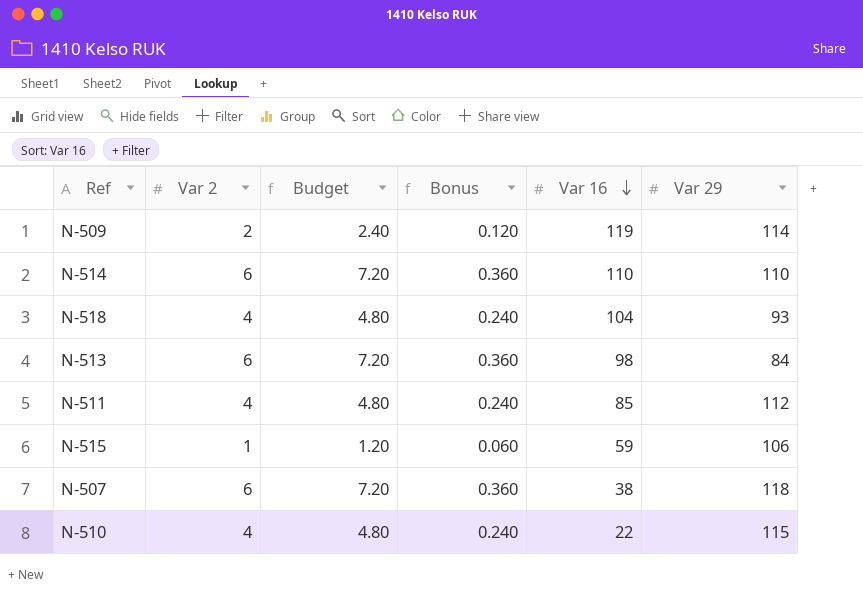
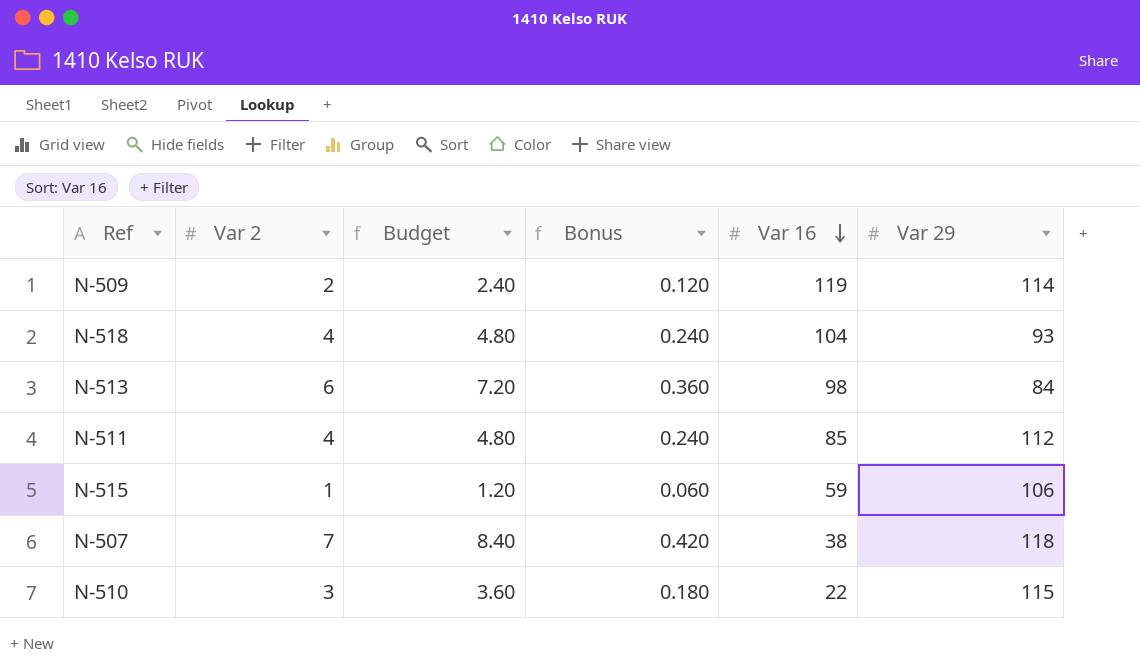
row N-514: 6 | 7.20 | 0.360 | 110 | 110 -> none
N-507 | Var 2: 6 -> 7
N-507 | Budget: 7.20 -> 8.40
N-507 | Bonus: 0.360 -> 0.420
N-510 | Var 2: 4 -> 3
N-510 | Budget: 4.80 -> 3.60
N-510 | Bonus: 0.240 -> 0.180

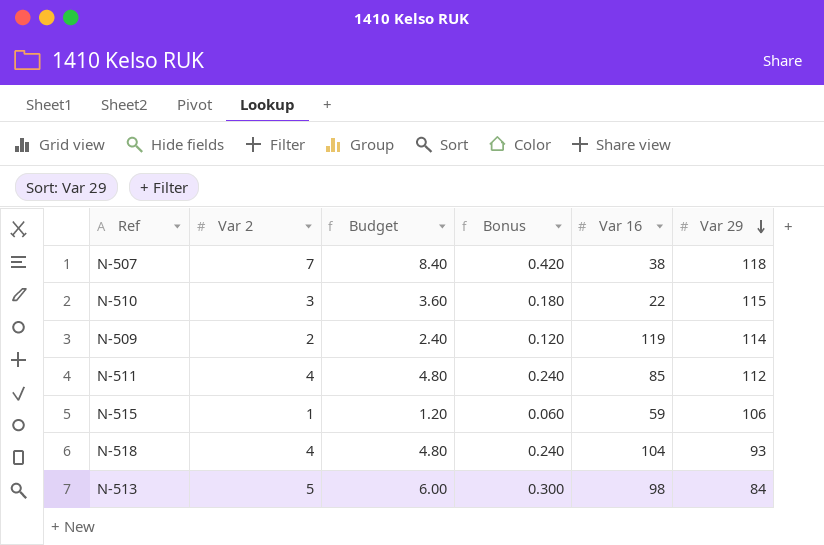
row order: Var 16 descending -> Var 29 descending
N-513 | Var 2: 6 -> 5
N-513 | Budget: 7.20 -> 6.00
N-513 | Bonus: 0.360 -> 0.300

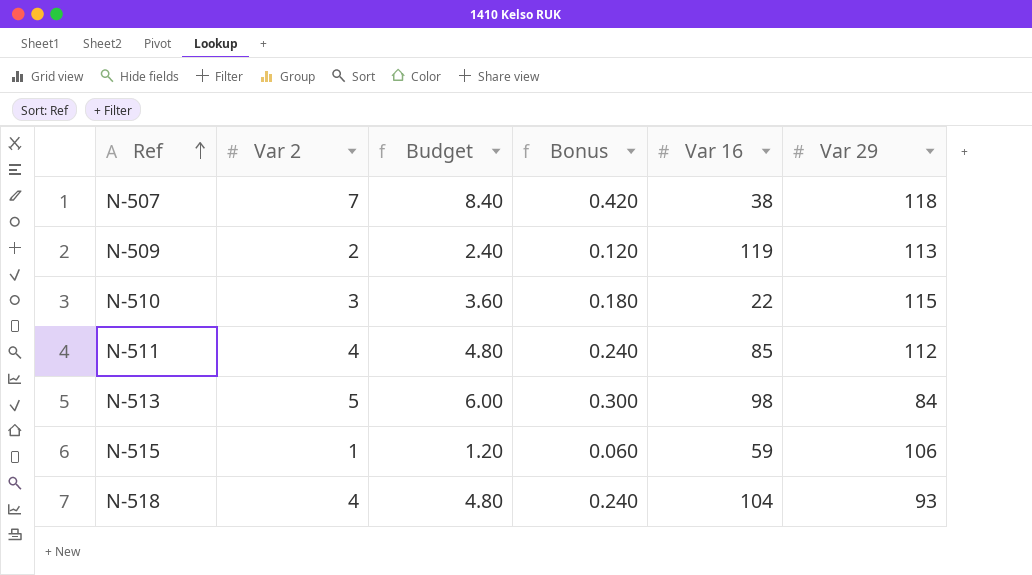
row order: Var 29 descending -> Ref ascending
N-509 | Var 29: 114 -> 113

